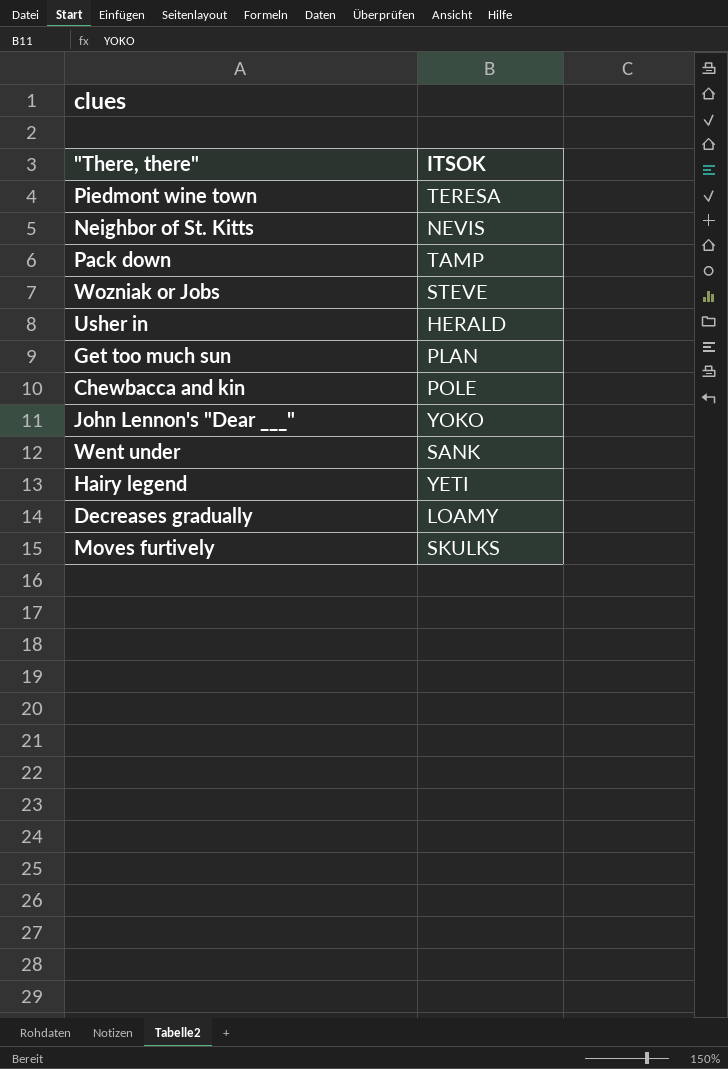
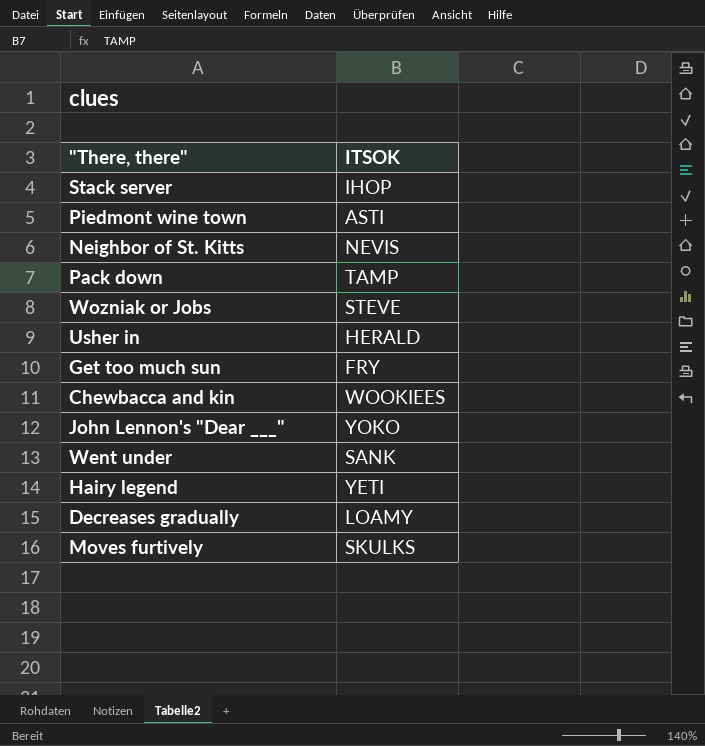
row Stack server: none -> IHOP
Piedmont wine town | ITSOK: TERESA -> ASTI
Get too much sun | ITSOK: PLAN -> FRY
Chewbacca and kin | ITSOK: POLE -> WOOKIEES

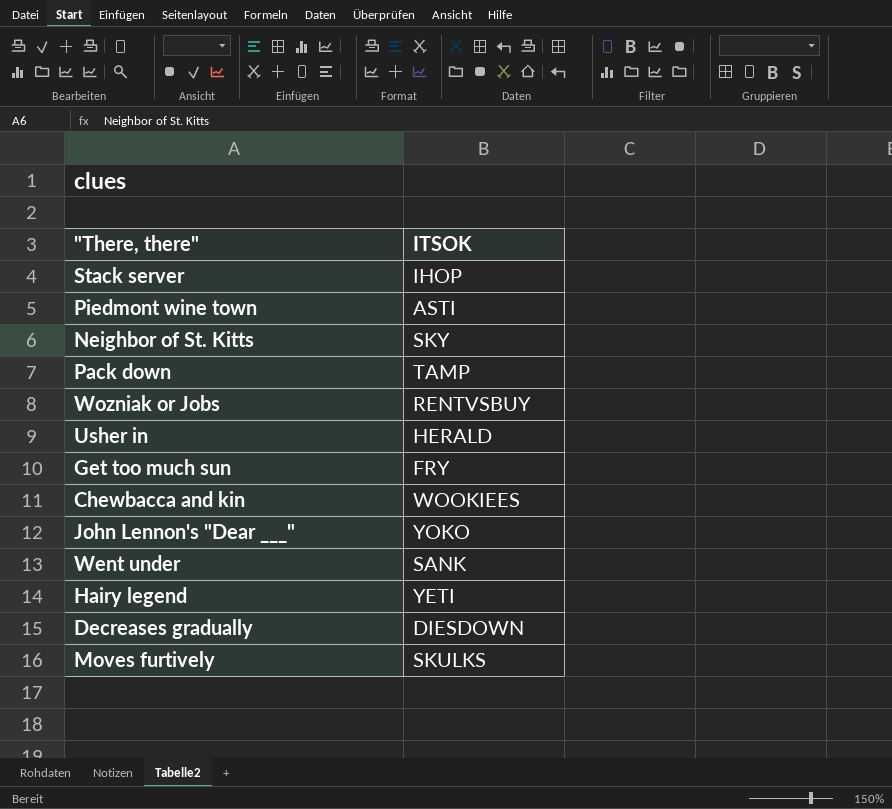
Neighbor of St. Kitts | ITSOK: NEVIS -> SKY
Wozniak or Jobs | ITSOK: STEVE -> RENTVSBUY
Decreases gradually | ITSOK: LOAMY -> DIESDOWN

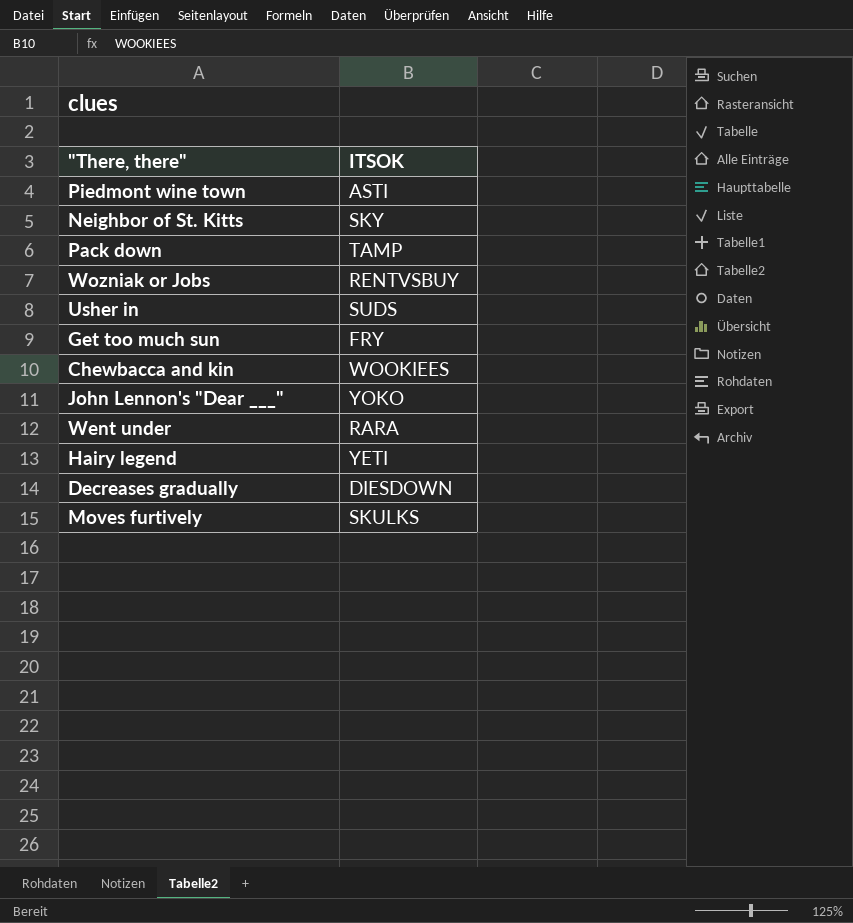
row Stack server: IHOP -> none
Usher in | ITSOK: HERALD -> SUDS
Went under | ITSOK: SANK -> RARA

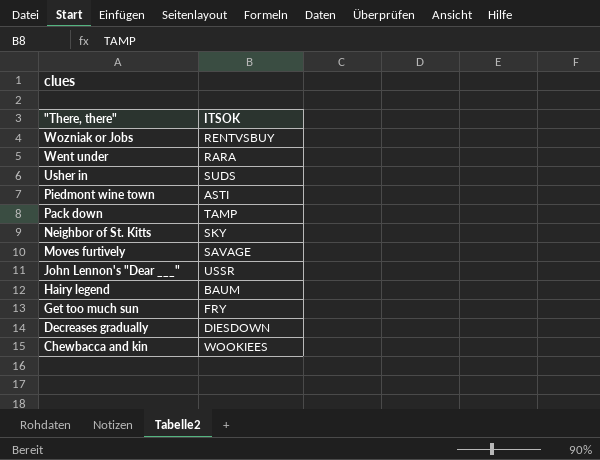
row order: none -> "There, there" descending
Moves furtively | ITSOK: SKULKS -> SAVAGE
John Lennon's "Dear ___" | ITSOK: YOKO -> USSR
Hairy legend | ITSOK: YETI -> BAUM

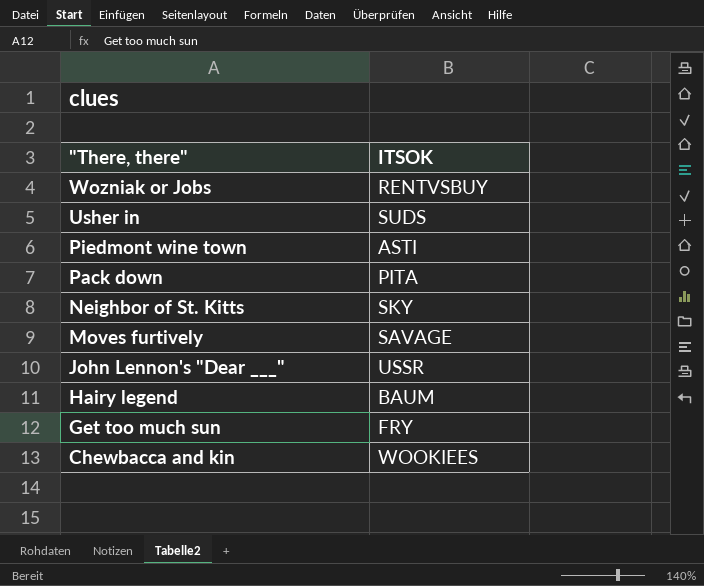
row Went under: RARA -> none
row Decreases gradually: DIESDOWN -> none
Pack down | ITSOK: TAMP -> PITA

